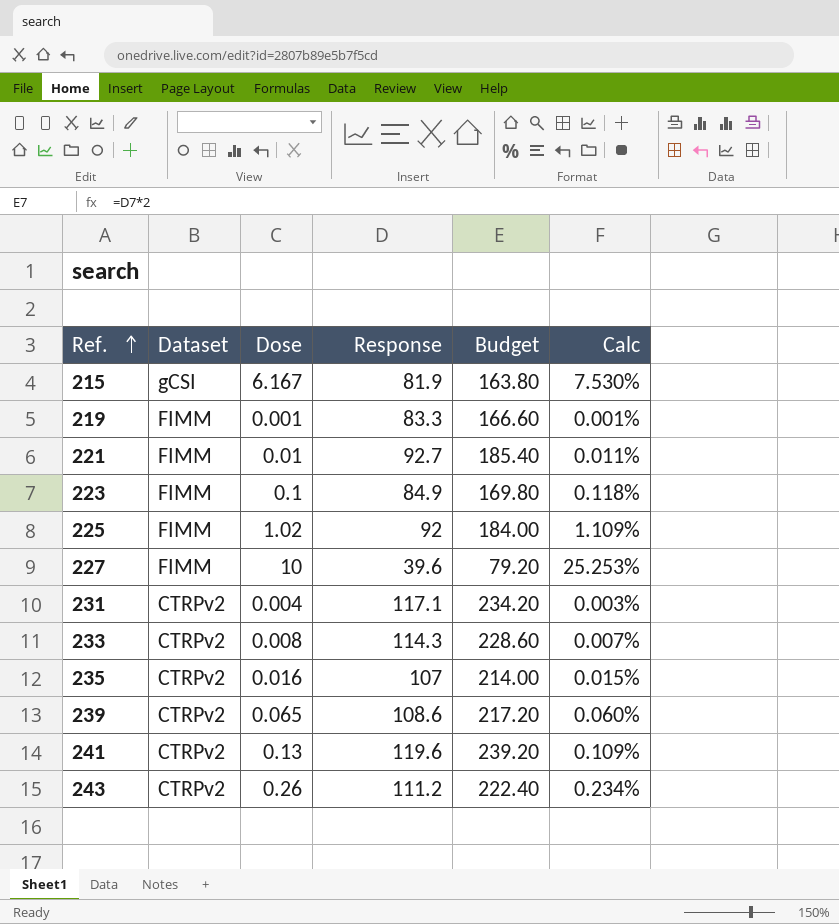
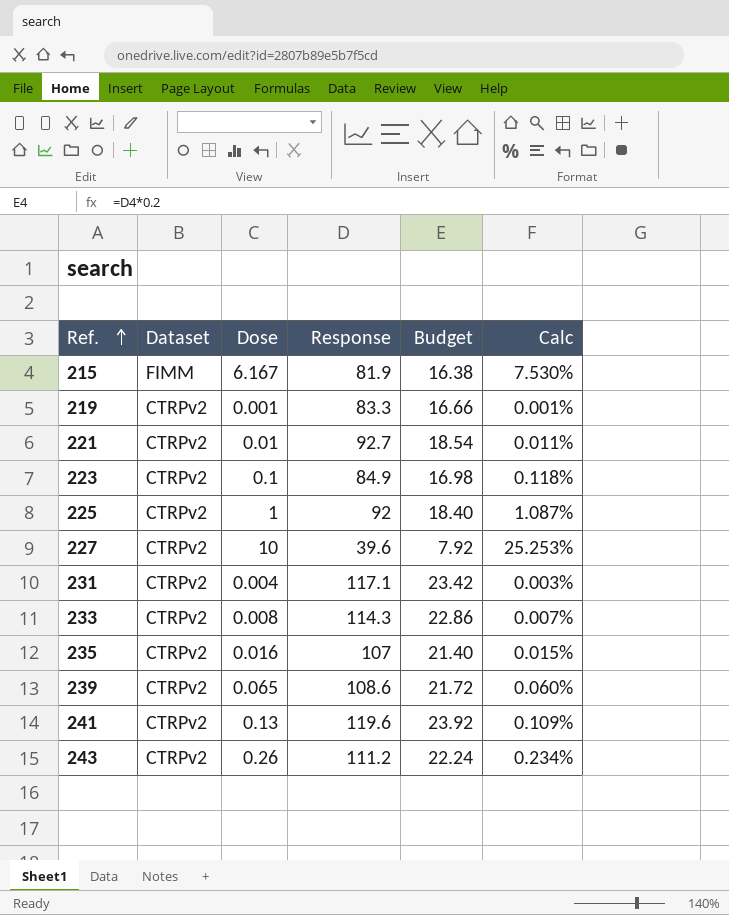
column Budget | formula: [Response] * 2 -> [Response] * 0.2
215 | Dataset: gCSI -> FIMM
219 | Dataset: FIMM -> CTRPv2
221 | Dataset: FIMM -> CTRPv2
223 | Dataset: FIMM -> CTRPv2
225 | Dataset: FIMM -> CTRPv2
225 | Dose: 1.02 -> 1
225 | Calc: 1.109% -> 1.087%
227 | Dataset: FIMM -> CTRPv2

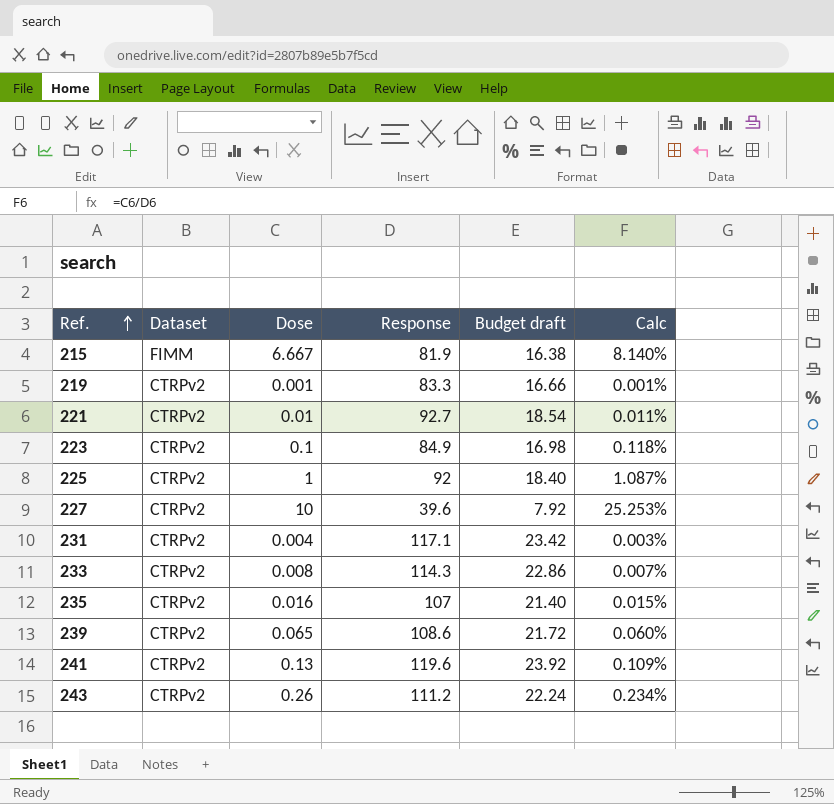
column name: Budget -> Budget draft
215 | Dose: 6.167 -> 6.667
215 | Calc: 7.530% -> 8.140%

